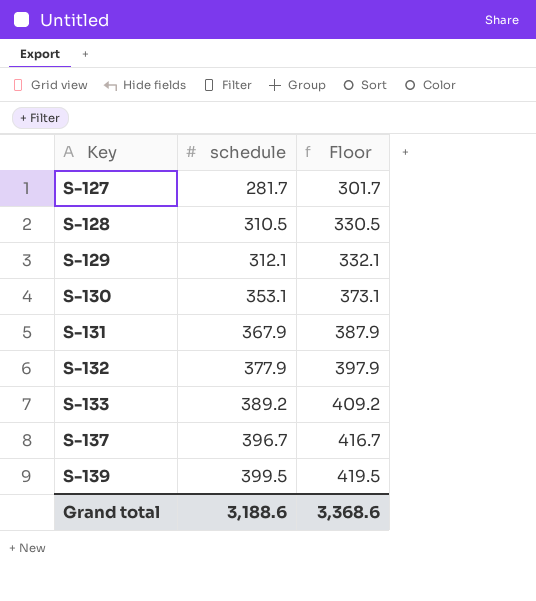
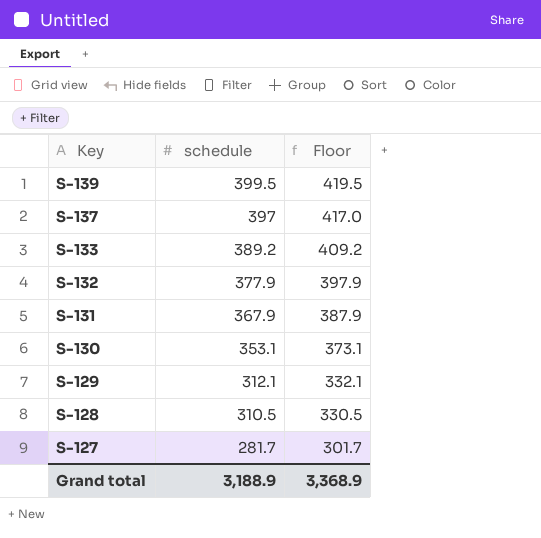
row order: Key ascending -> Key descending
S-137 | schedule: 396.7 -> 397
S-137 | Floor: 416.7 -> 417.0
Grand total | schedule: 3,188.6 -> 3,188.9
Grand total | Floor: 3,368.6 -> 3,368.9

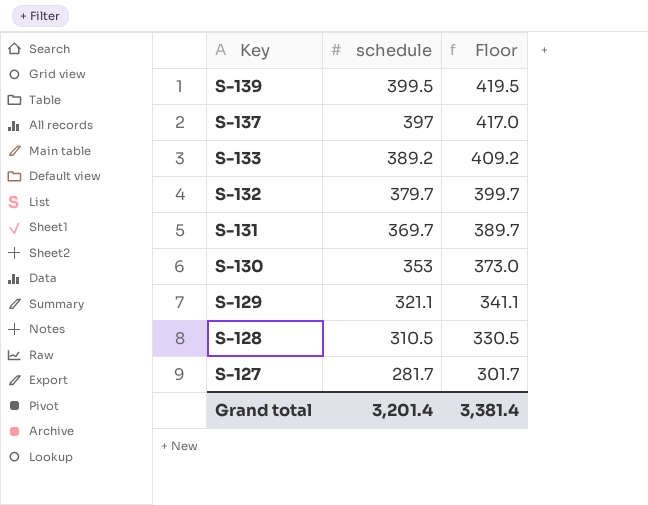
S-132 | schedule: 377.9 -> 379.7
S-132 | Floor: 397.9 -> 399.7
S-131 | schedule: 367.9 -> 369.7
S-131 | Floor: 387.9 -> 389.7
S-130 | schedule: 353.1 -> 353
S-130 | Floor: 373.1 -> 373.0
S-129 | schedule: 312.1 -> 321.1
S-129 | Floor: 332.1 -> 341.1
Grand total | schedule: 3,188.9 -> 3,201.4
Grand total | Floor: 3,368.9 -> 3,381.4

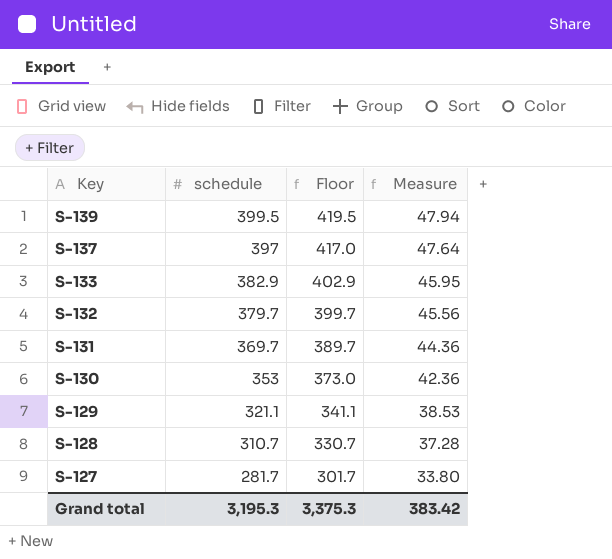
column Measure | formula: none -> [schedule] * 0.12
S-133 | schedule: 389.2 -> 382.9
S-133 | Floor: 409.2 -> 402.9
S-128 | schedule: 310.5 -> 310.7
S-128 | Floor: 330.5 -> 330.7
Grand total | schedule: 3,201.4 -> 3,195.3
Grand total | Floor: 3,381.4 -> 3,375.3

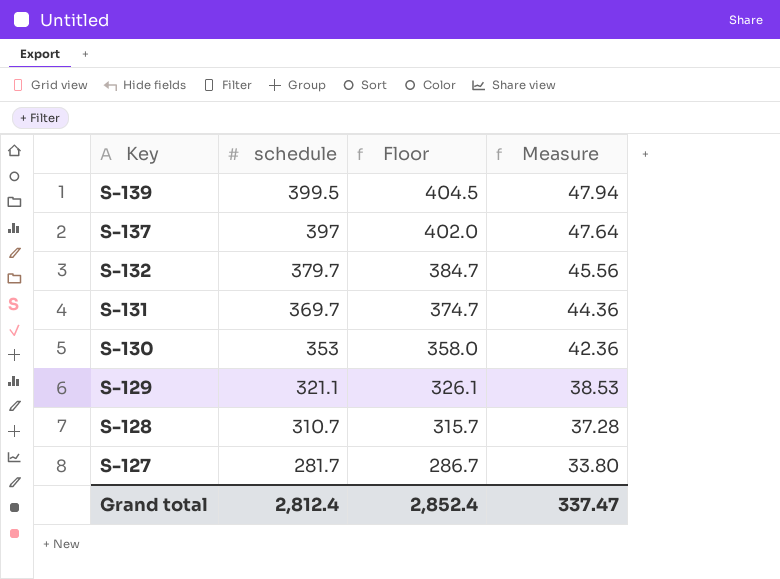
column Floor | formula: [schedule] + 20 -> [schedule] + 5
row S-133: 382.9 | 402.9 | 45.95 -> none
Grand total | schedule: 3,195.3 -> 2,812.4
Grand total | Floor: 3,375.3 -> 2,852.4
Grand total | Measure: 383.42 -> 337.47

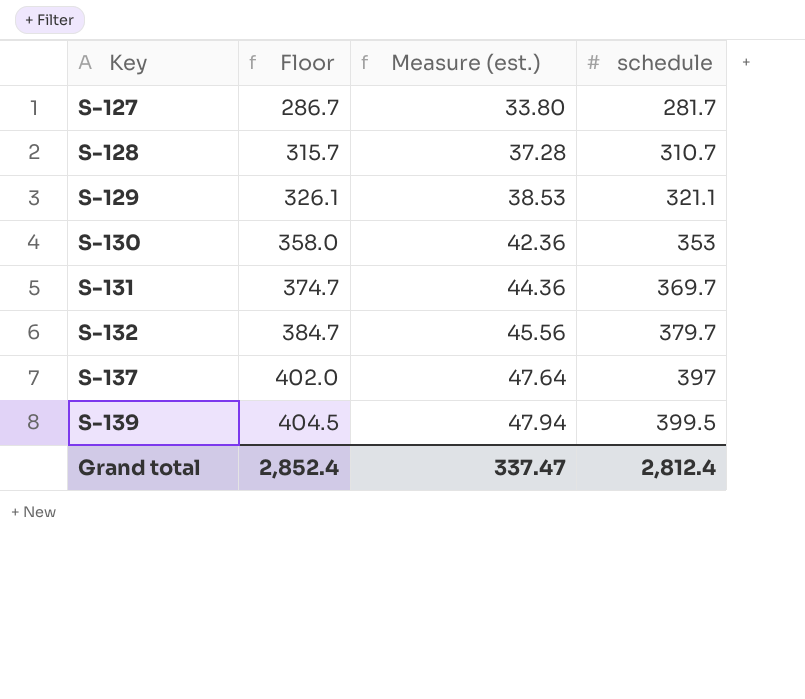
row order: Key descending -> Key ascending
column name: Measure -> Measure (est.)
column schedule | position: 2 -> 4

